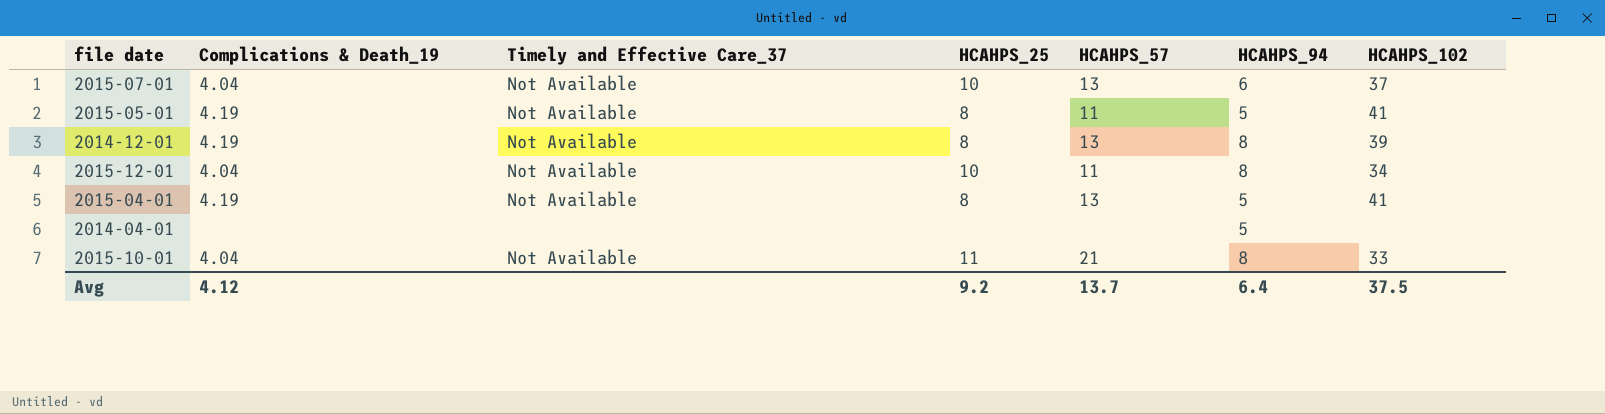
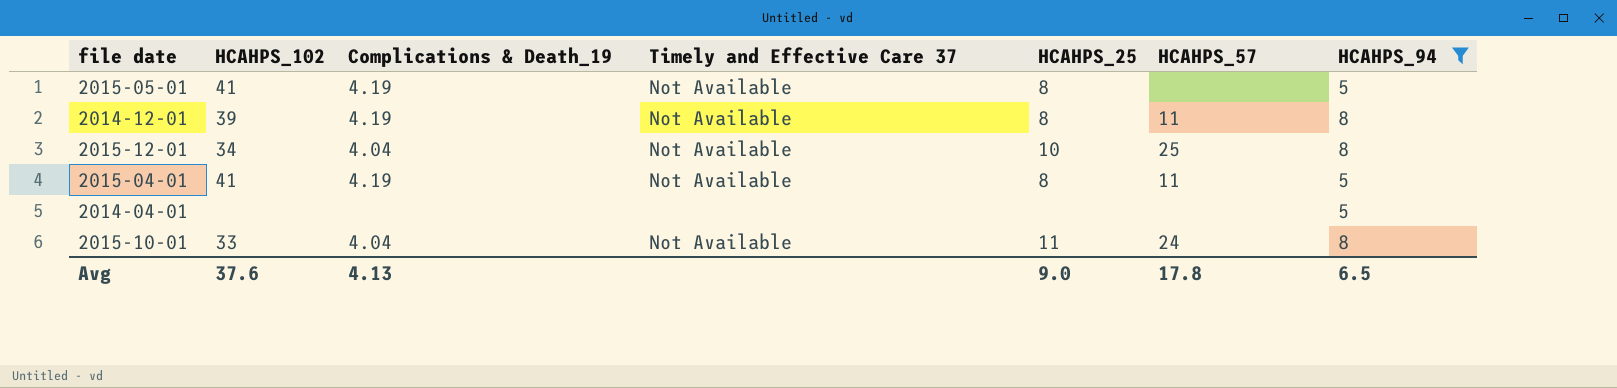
filter: none -> HCAHPS_94 != 6
column HCAHPS_102 | position: 7 -> 2
column name: Timely and Effective Care_37 -> Timely and Effective Care 37
2015-05-01 | HCAHPS_57: 11 -> none
2014-12-01 | HCAHPS_57: 13 -> 11
2015-12-01 | HCAHPS_57: 11 -> 25
2015-04-01 | HCAHPS_57: 13 -> 11
2015-10-01 | HCAHPS_57: 21 -> 24
Avg | HCAHPS_102: 37.5 -> 37.6
Avg | Complications & Death_19: 4.12 -> 4.13
Avg | HCAHPS_25: 9.2 -> 9.0
Avg | HCAHPS_57: 13.7 -> 17.8
Avg | HCAHPS_94: 6.4 -> 6.5

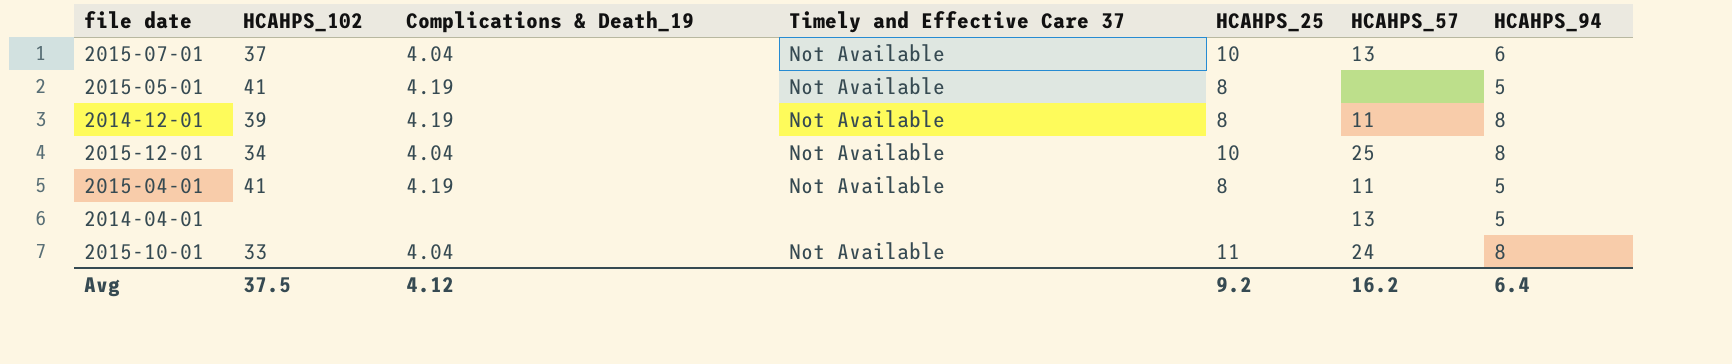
filter: HCAHPS_94 != 6 -> none
2014-04-01 | HCAHPS_57: none -> 13
Avg | HCAHPS_102: 37.6 -> 37.5
Avg | Complications & Death_19: 4.13 -> 4.12
Avg | HCAHPS_25: 9.0 -> 9.2
Avg | HCAHPS_57: 17.8 -> 16.2
Avg | HCAHPS_94: 6.5 -> 6.4

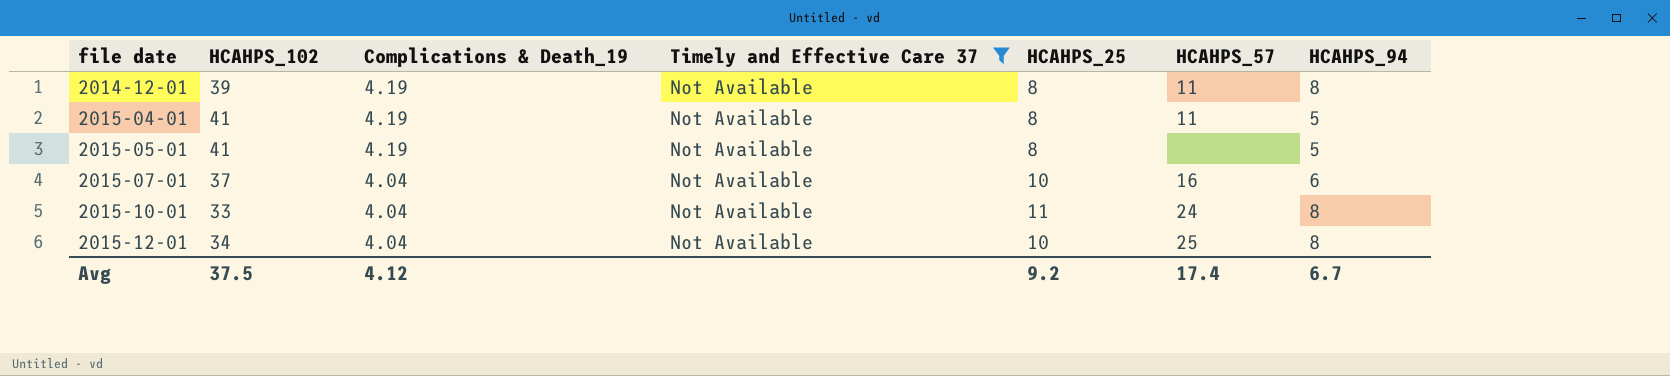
filter: none -> Timely and Effective Care 37 = Not Available
row order: none -> file date ascending
2015-07-01 | HCAHPS_57: 13 -> 16
Avg | HCAHPS_57: 16.2 -> 17.4
Avg | HCAHPS_94: 6.4 -> 6.7

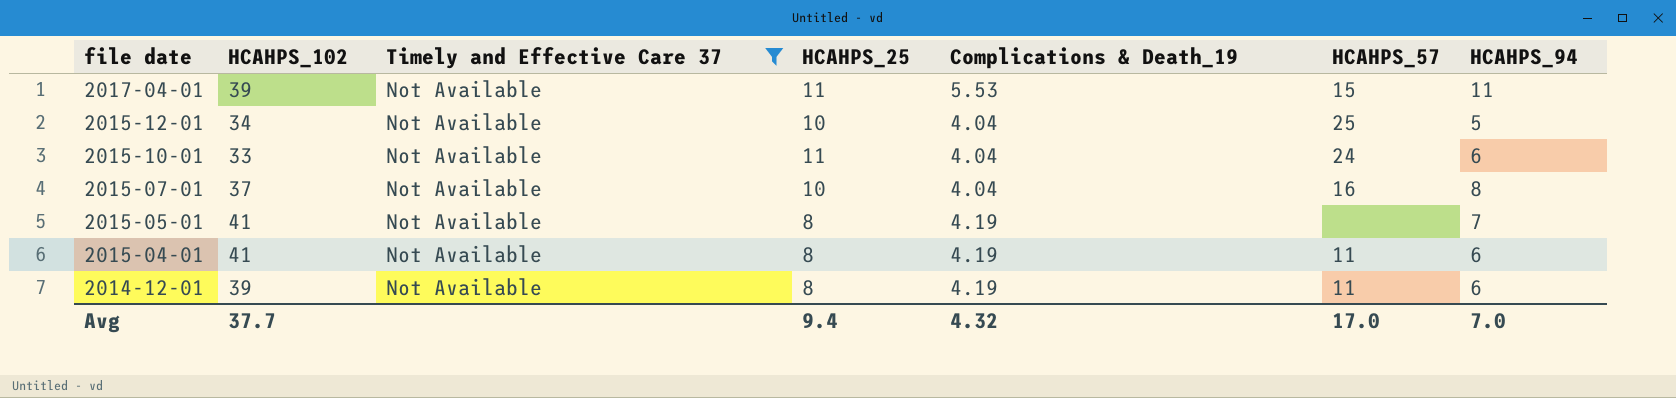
row order: file date ascending -> file date descending
column Complications & Death_19 | position: 3 -> 5
row 2017-04-01: none -> 39 | Not Available | 11 | 5.53 | 15 | 11
2015-12-01 | HCAHPS_94: 8 -> 5
2015-10-01 | HCAHPS_94: 8 -> 6
2015-07-01 | HCAHPS_94: 6 -> 8
2015-05-01 | HCAHPS_94: 5 -> 7
2015-04-01 | HCAHPS_94: 5 -> 6
2014-12-01 | HCAHPS_94: 8 -> 6
Avg | HCAHPS_102: 37.5 -> 37.7
Avg | HCAHPS_25: 9.2 -> 9.4
Avg | Complications & Death_19: 4.12 -> 4.32
Avg | HCAHPS_57: 17.4 -> 17.0
Avg | HCAHPS_94: 6.7 -> 7.0

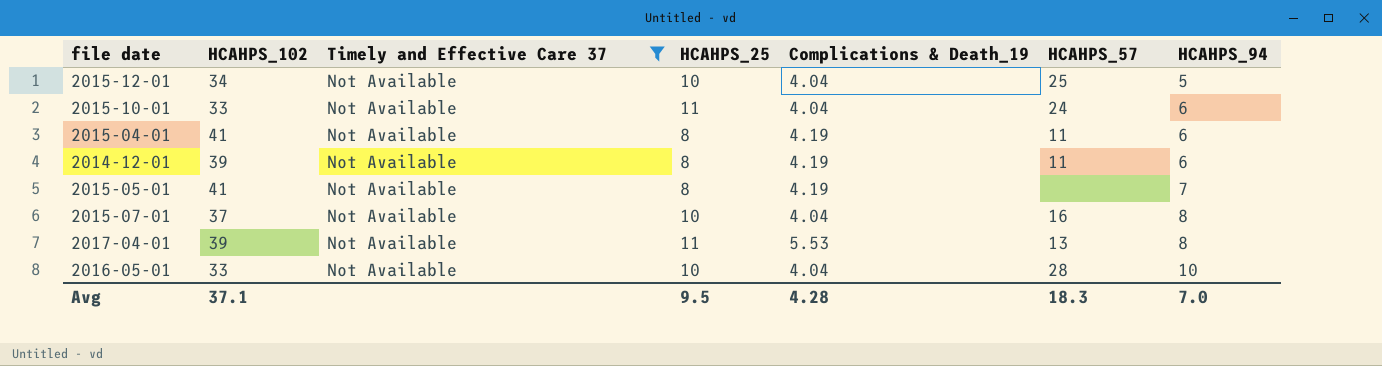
row order: file date descending -> HCAHPS_94 ascending
2017-04-01 | HCAHPS_57: 15 -> 13
2017-04-01 | HCAHPS_94: 11 -> 8
row 2016-05-01: none -> 33 | Not Available | 10 | 4.04 | 28 | 10
Avg | HCAHPS_102: 37.7 -> 37.1
Avg | HCAHPS_25: 9.4 -> 9.5
Avg | Complications & Death_19: 4.32 -> 4.28
Avg | HCAHPS_57: 17.0 -> 18.3

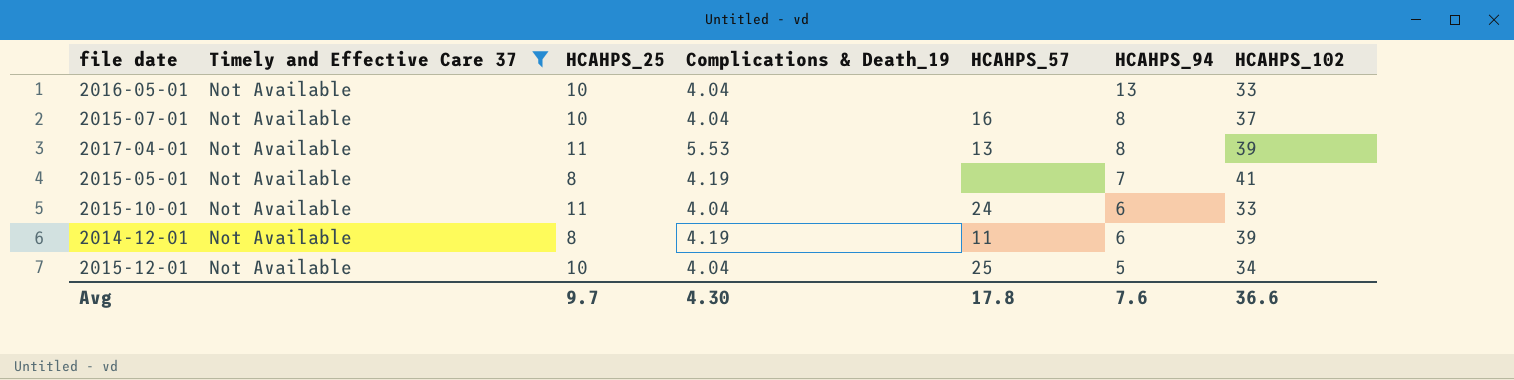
row order: HCAHPS_94 ascending -> HCAHPS_94 descending
column HCAHPS_102 | position: 2 -> 7
row 2015-04-01: 41 | Not Available | 8 | 4.19 | 11 | 6 -> none
2016-05-01 | HCAHPS_57: 28 -> none
2016-05-01 | HCAHPS_94: 10 -> 13
Avg | HCAHPS_25: 9.5 -> 9.7
Avg | Complications & Death_19: 4.28 -> 4.30
Avg | HCAHPS_57: 18.3 -> 17.8
Avg | HCAHPS_94: 7.0 -> 7.6
Avg | HCAHPS_102: 37.1 -> 36.6

